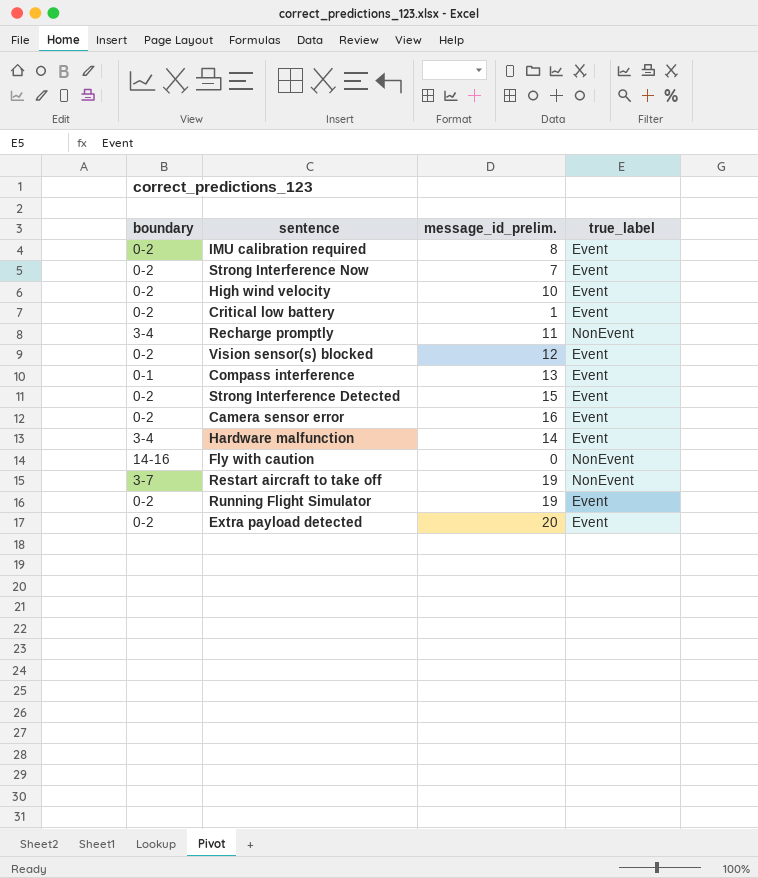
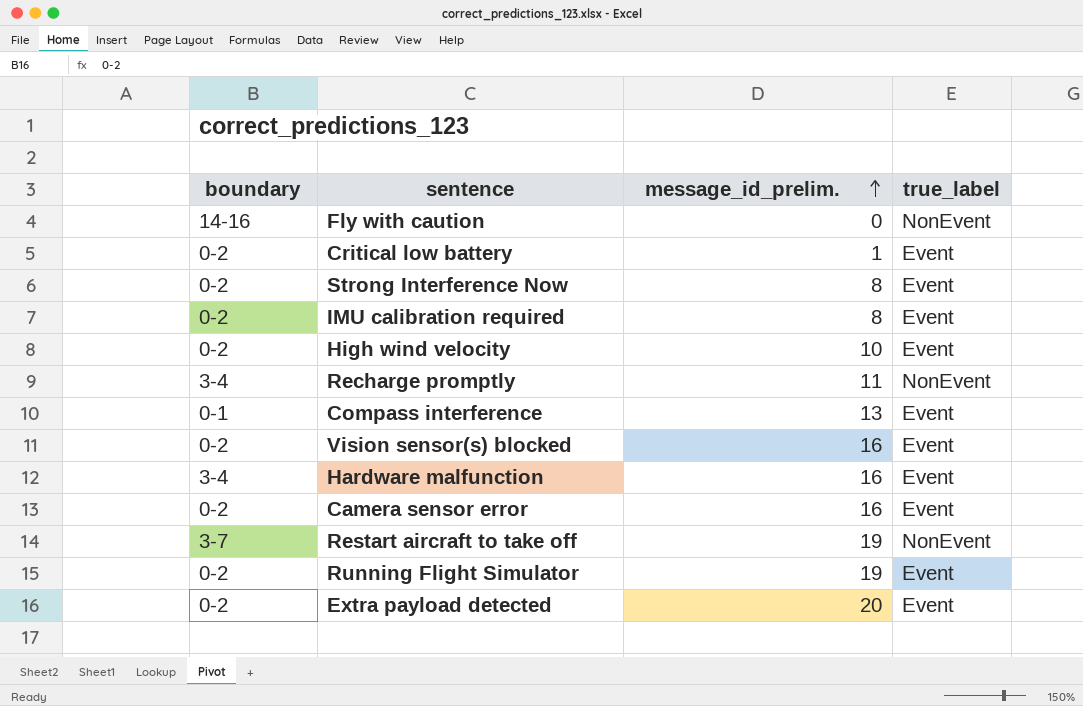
row order: none -> message_id_prelim. ascending
row Strong Interference Detected: 0-2 | 15 | Event -> none
Strong Interference Now | message_id_prelim.: 7 -> 8
Vision sensor(s) blocked | message_id_prelim.: 12 -> 16
Hardware malfunction | message_id_prelim.: 14 -> 16

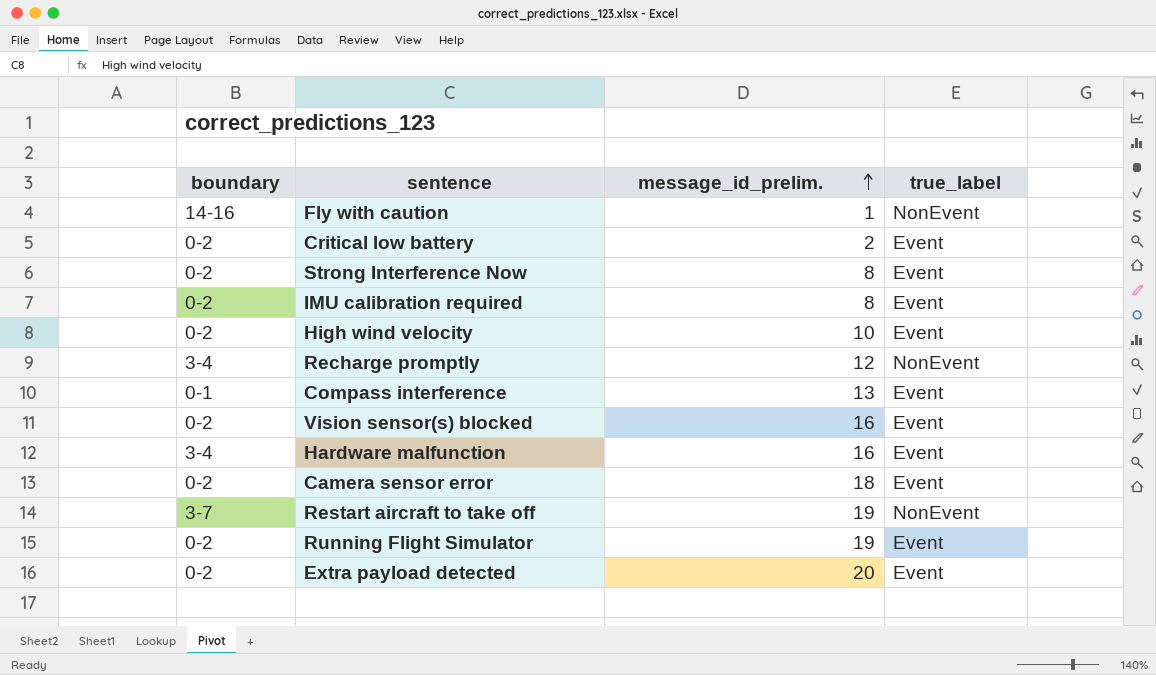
Fly with caution | message_id_prelim.: 0 -> 1
Critical low battery | message_id_prelim.: 1 -> 2
Recharge promptly | message_id_prelim.: 11 -> 12
Camera sensor error | message_id_prelim.: 16 -> 18

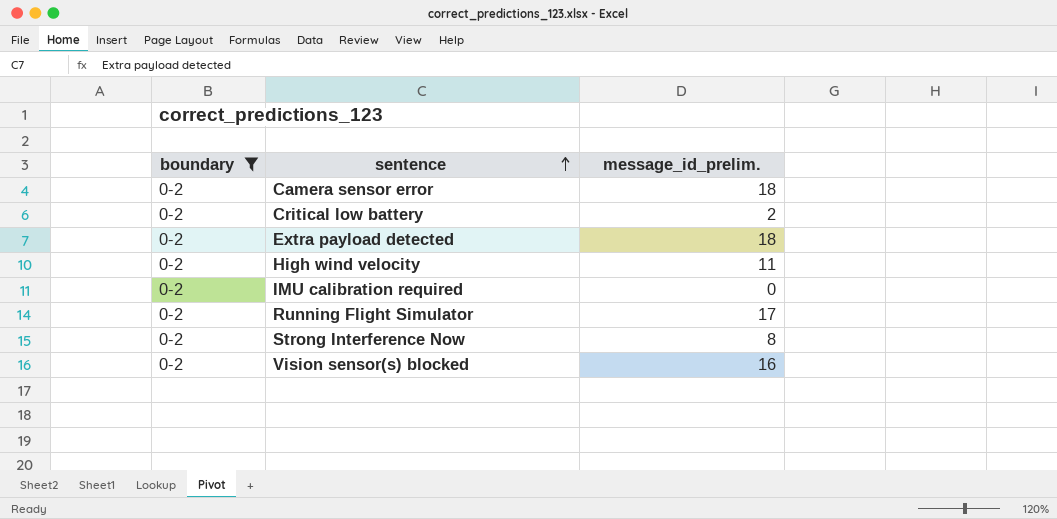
filter: none -> boundary = 0-2
row order: message_id_prelim. ascending -> sentence ascending
column true_label | position: 4 -> none
Extra payload detected | message_id_prelim.: 20 -> 18
High wind velocity | message_id_prelim.: 10 -> 11
IMU calibration required | message_id_prelim.: 8 -> 0
Running Flight Simulator | message_id_prelim.: 19 -> 17

